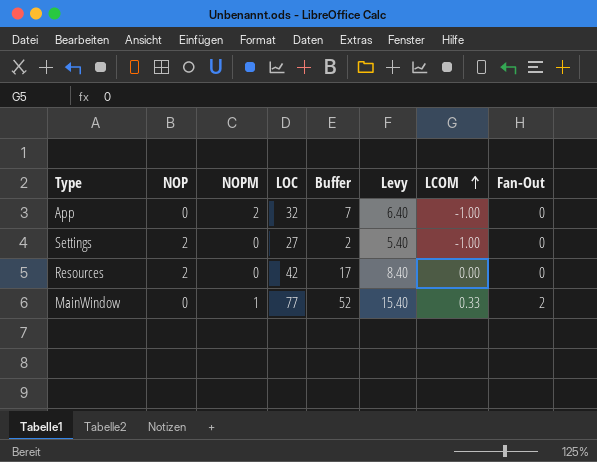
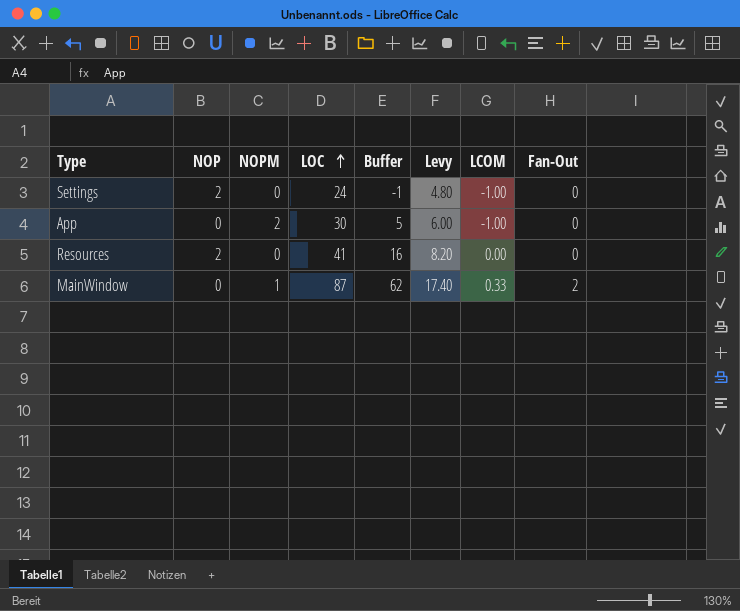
row order: LCOM ascending -> LOC ascending
Settings | LOC: 27 -> 24
Settings | Buffer: 2 -> -1
Settings | Levy: 5.40 -> 4.80
App | LOC: 32 -> 30
App | Buffer: 7 -> 5
App | Levy: 6.40 -> 6.00
Resources | LOC: 42 -> 41
Resources | Buffer: 17 -> 16
Resources | Levy: 8.40 -> 8.20
MainWindow | LOC: 77 -> 87
MainWindow | Buffer: 52 -> 62
MainWindow | Levy: 15.40 -> 17.40

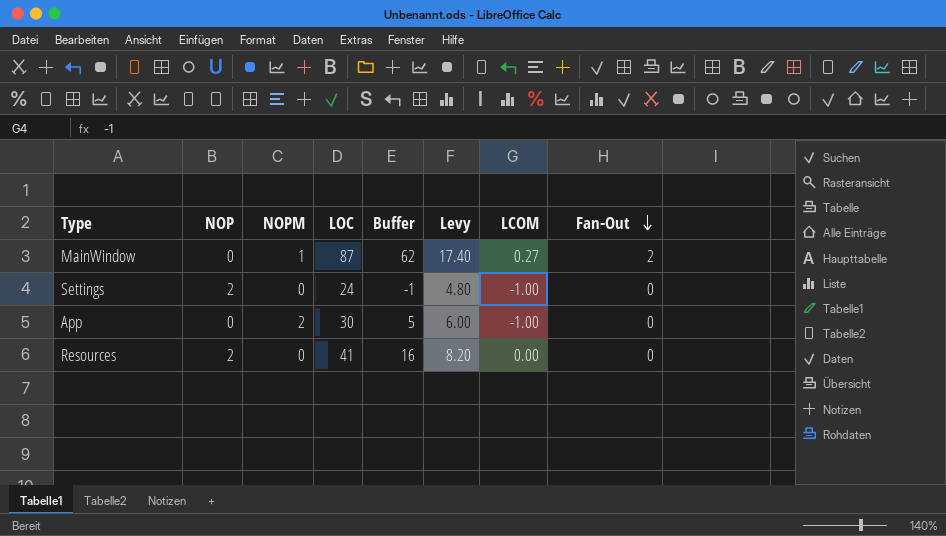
row order: LOC ascending -> Fan-Out descending
MainWindow | LCOM: 0.33 -> 0.27

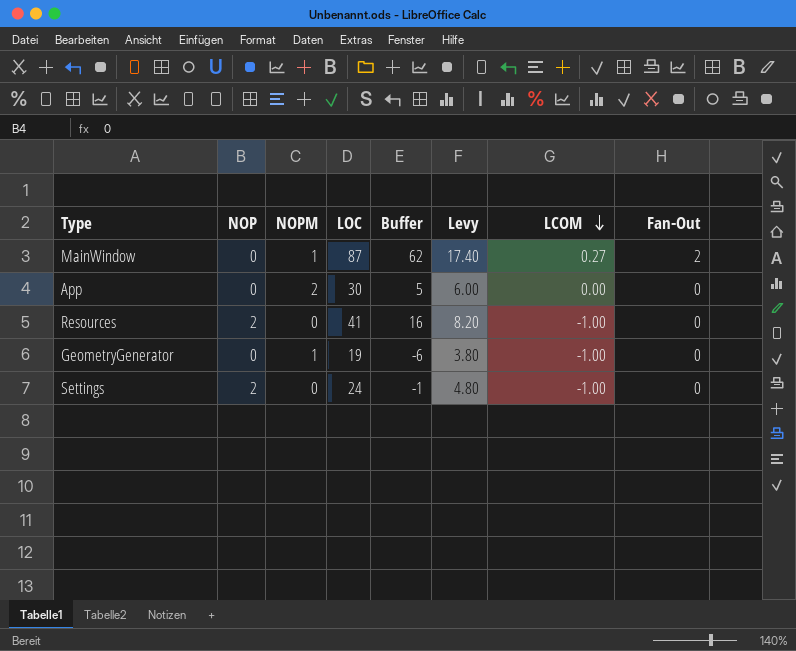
row order: Fan-Out descending -> LCOM descending
App | LCOM: -1.00 -> 0.00
Resources | LCOM: 0.00 -> -1.00
row GeometryGenerator: none -> 0 | 1 | 19 | -6 | 3.80 | -1.00 | 0

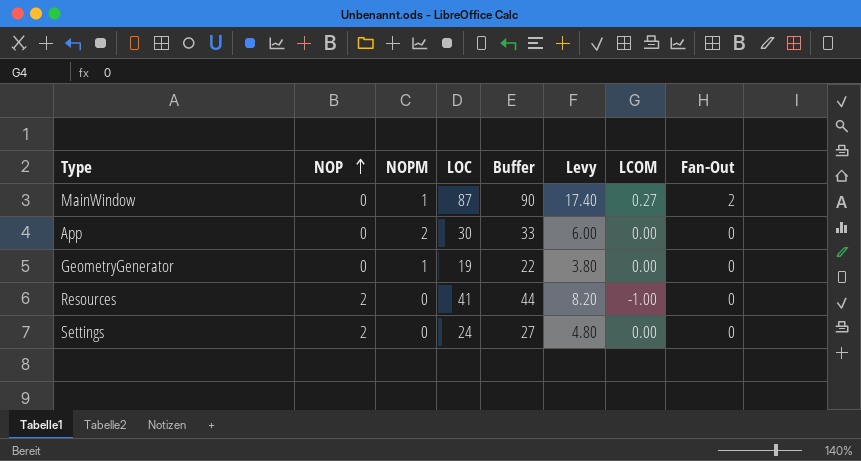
row order: LCOM descending -> NOP ascending
column Buffer | formula: [LOC] - 25 -> [LOC] + 3
GeometryGenerator | LCOM: -1.00 -> 0.00
Settings | LCOM: -1.00 -> 0.00

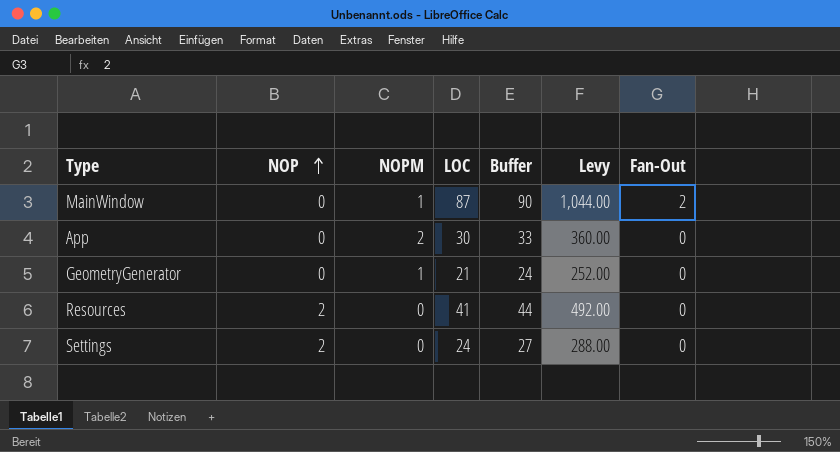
column LCOM | position: 7 -> none
column Levy | formula: [LOC] * 0.2 -> [LOC] * 12
GeometryGenerator | LOC: 19 -> 21
GeometryGenerator | Buffer: 22 -> 24

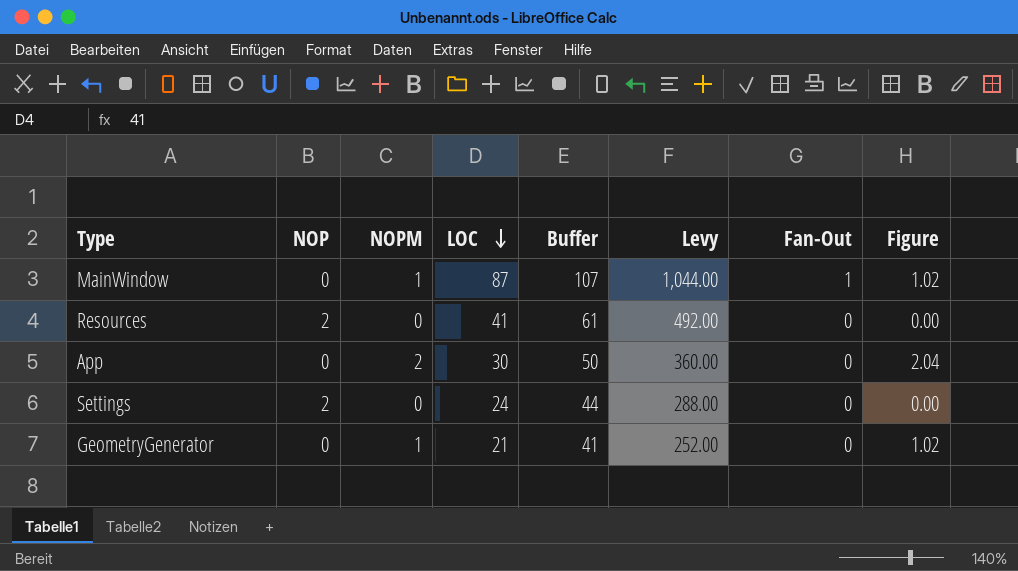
row order: NOP ascending -> LOC descending
column Buffer | formula: [LOC] + 3 -> [LOC] + 20
column Figure | formula: none -> [NOPM] * 1.02
MainWindow | Fan-Out: 2 -> 1

